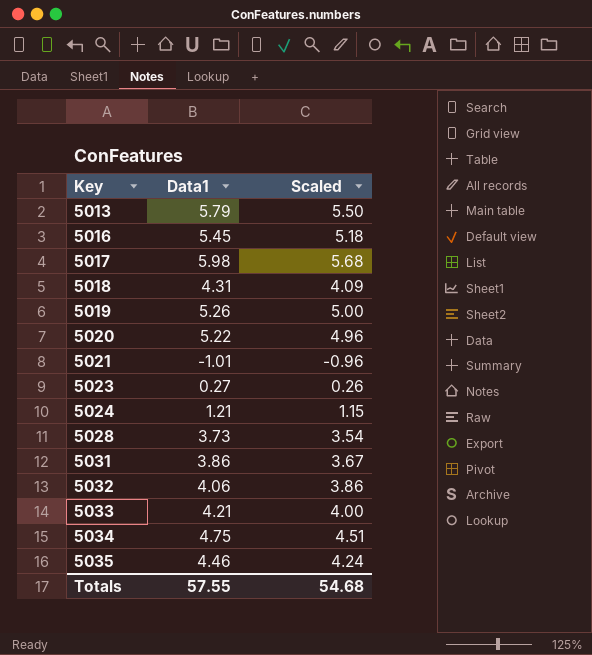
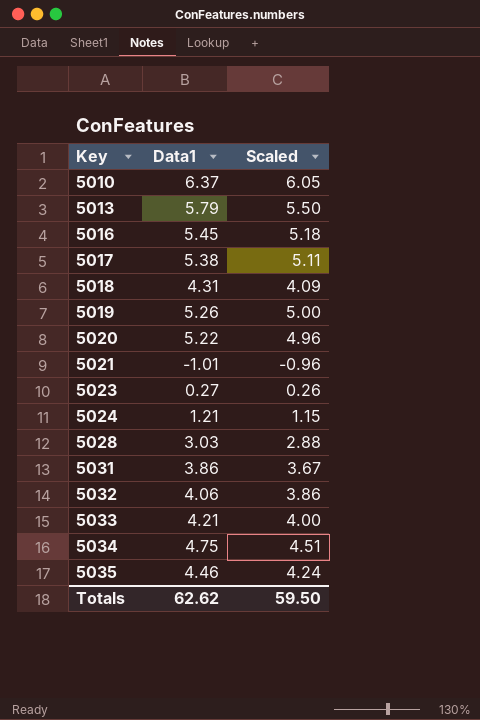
row 5010: none -> 6.37 | 6.05
5017 | Data1: 5.98 -> 5.38
5017 | Scaled: 5.68 -> 5.11
5028 | Data1: 3.73 -> 3.03
5028 | Scaled: 3.54 -> 2.88
Totals | Data1: 57.55 -> 62.62
Totals | Scaled: 54.68 -> 59.50

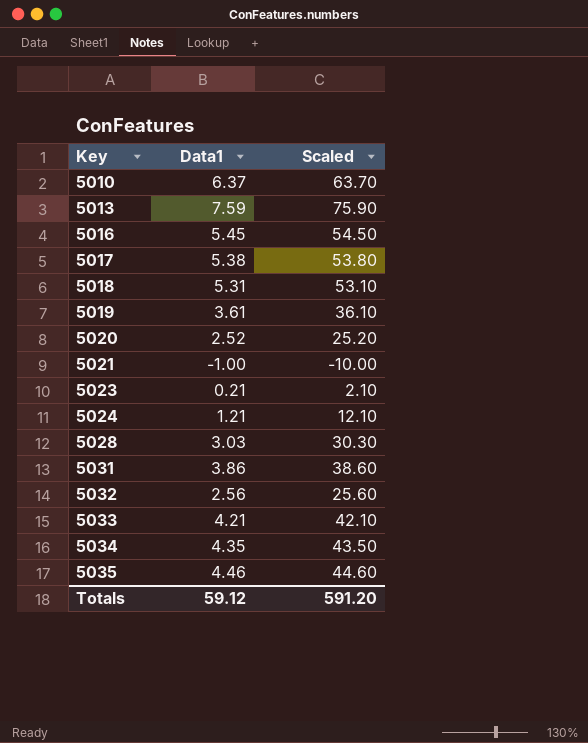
column Scaled | formula: [Data1] * 0.95 -> [Data1] * 10
5013 | Data1: 5.79 -> 7.59
5018 | Data1: 4.31 -> 5.31
5019 | Data1: 5.26 -> 3.61
5020 | Data1: 5.22 -> 2.52
5021 | Data1: -1.01 -> -1.00
5023 | Data1: 0.27 -> 0.21
5032 | Data1: 4.06 -> 2.56
5034 | Data1: 4.75 -> 4.35
Totals | Data1: 62.62 -> 59.12
Totals | Scaled: 59.50 -> 591.20

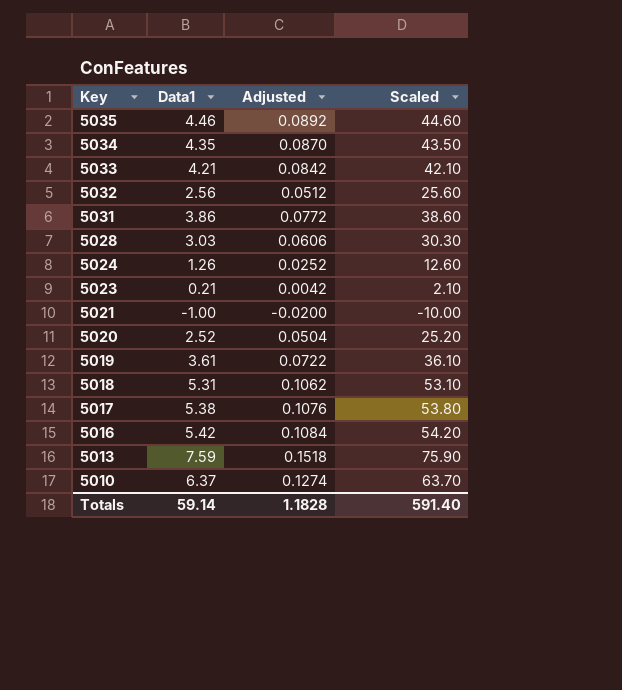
row order: Key ascending -> Key descending
column Adjusted | formula: none -> [Data1] * 0.02
5024 | Data1: 1.21 -> 1.26
5024 | Scaled: 12.10 -> 12.60
5016 | Data1: 5.45 -> 5.42
5016 | Scaled: 54.50 -> 54.20
Totals | Data1: 59.12 -> 59.14
Totals | Scaled: 591.20 -> 591.40

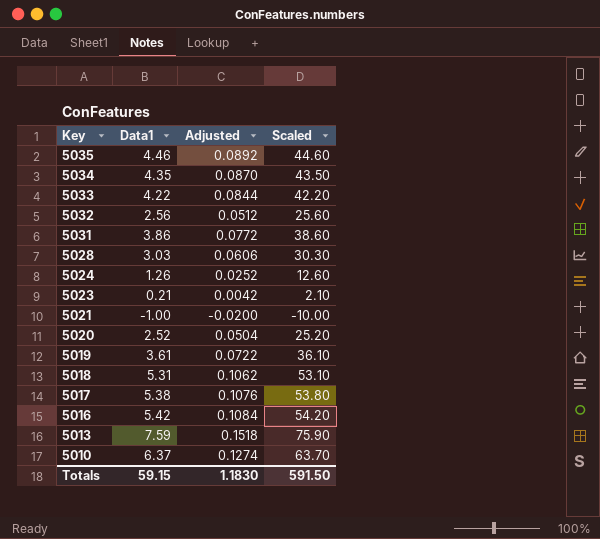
5033 | Data1: 4.21 -> 4.22
5033 | Adjusted: 0.0842 -> 0.0844
5033 | Scaled: 42.10 -> 42.20
Totals | Data1: 59.14 -> 59.15
Totals | Adjusted: 1.1828 -> 1.1830
Totals | Scaled: 591.40 -> 591.50

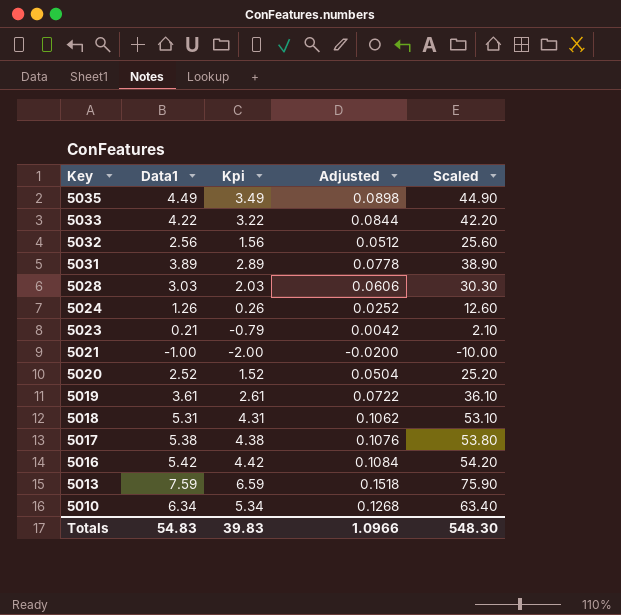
column Kpi | formula: none -> [Data1] - 1
row 5034: 4.35 | 0.0870 | 43.50 -> none
5035 | Data1: 4.46 -> 4.49
5035 | Adjusted: 0.0892 -> 0.0898
5035 | Scaled: 44.60 -> 44.90
5031 | Data1: 3.86 -> 3.89
5031 | Adjusted: 0.0772 -> 0.0778
5031 | Scaled: 38.60 -> 38.90
5010 | Data1: 6.37 -> 6.34
5010 | Adjusted: 0.1274 -> 0.1268
5010 | Scaled: 63.70 -> 63.40
Totals | Data1: 59.15 -> 54.83
Totals | Adjusted: 1.1830 -> 1.0966
Totals | Scaled: 591.50 -> 548.30

